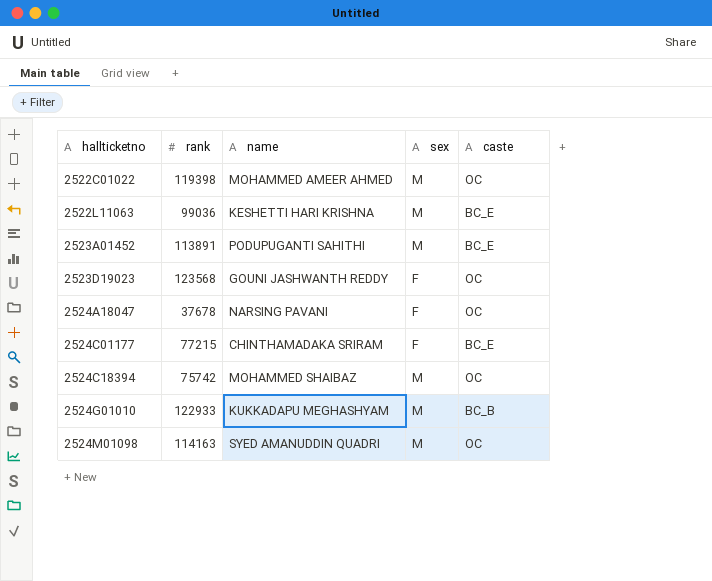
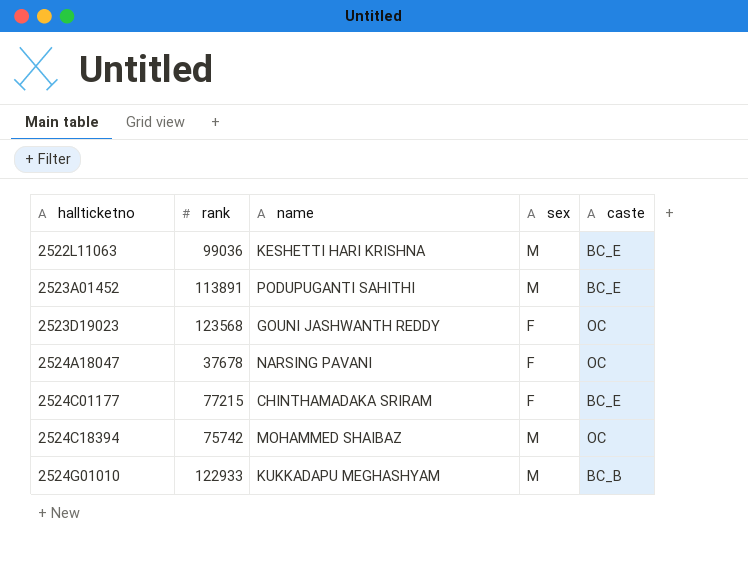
row 2522C01022: 119398 | MOHAMMED AMEER AHMED | M | OC -> none
row 2524M01098: 114163 | SYED AMANUDDIN QUADRI | M | OC -> none

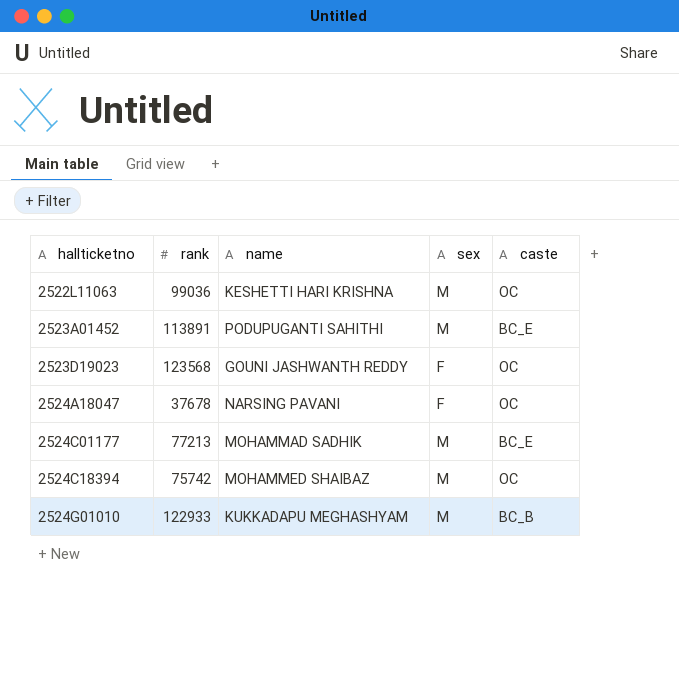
2522L11063 | caste: BC_E -> OC
2524C01177 | rank: 77215 -> 77213
2524C01177 | name: CHINTHAMADAKA SRIRAM -> MOHAMMAD SADHIK
2524C01177 | sex: F -> M

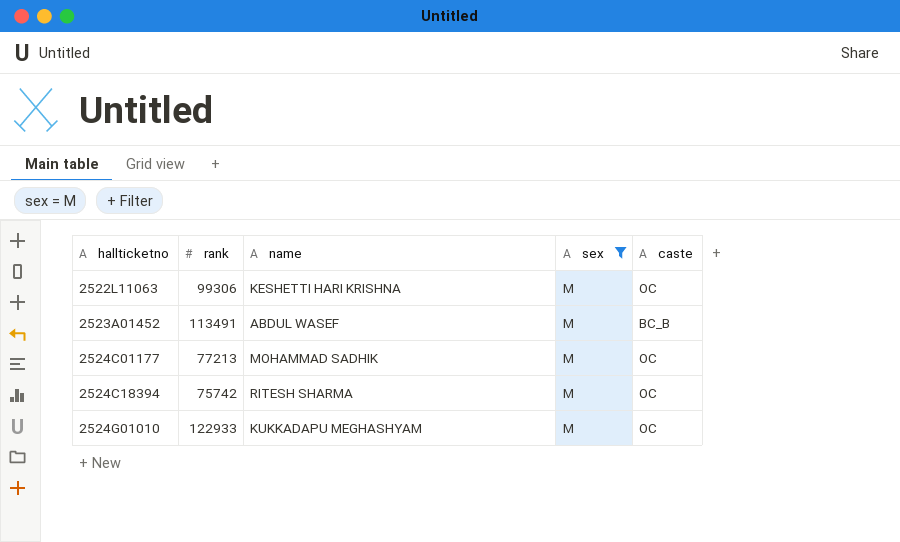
filter: none -> sex = M
2522L11063 | rank: 99036 -> 99306
2523A01452 | rank: 113891 -> 113491
2523A01452 | name: PODUPUGANTI SAHITHI -> ABDUL WASEF
2523A01452 | caste: BC_E -> BC_B
2524C01177 | caste: BC_E -> OC
2524C18394 | name: MOHAMMED SHAIBAZ -> RITESH SHARMA
2524G01010 | caste: BC_B -> OC

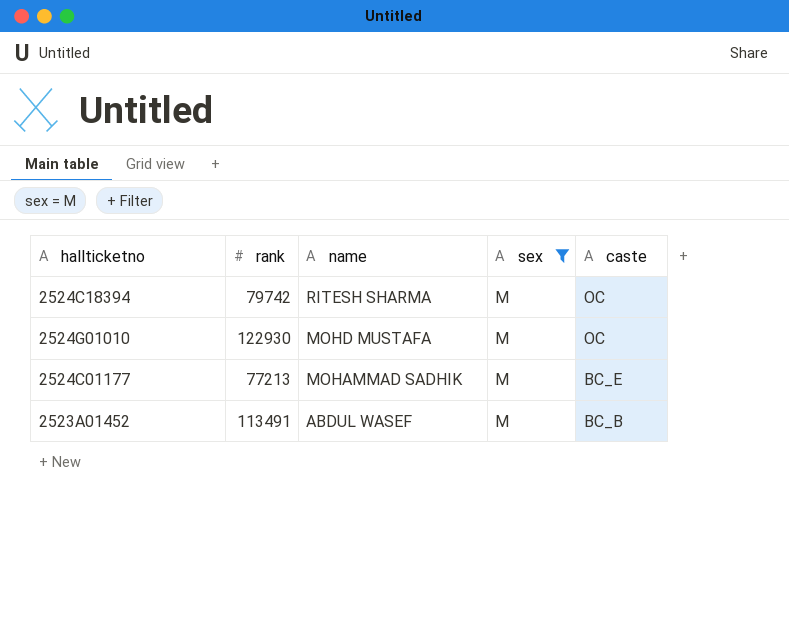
row order: hallticketno ascending -> name descending
row 2522L11063: 99306 | KESHETTI HARI KRISHNA | M | OC -> none
2524C18394 | rank: 75742 -> 79742
2524G01010 | rank: 122933 -> 122930
2524G01010 | name: KUKKADAPU MEGHASHYAM -> MOHD MUSTAFA
2524C01177 | caste: OC -> BC_E

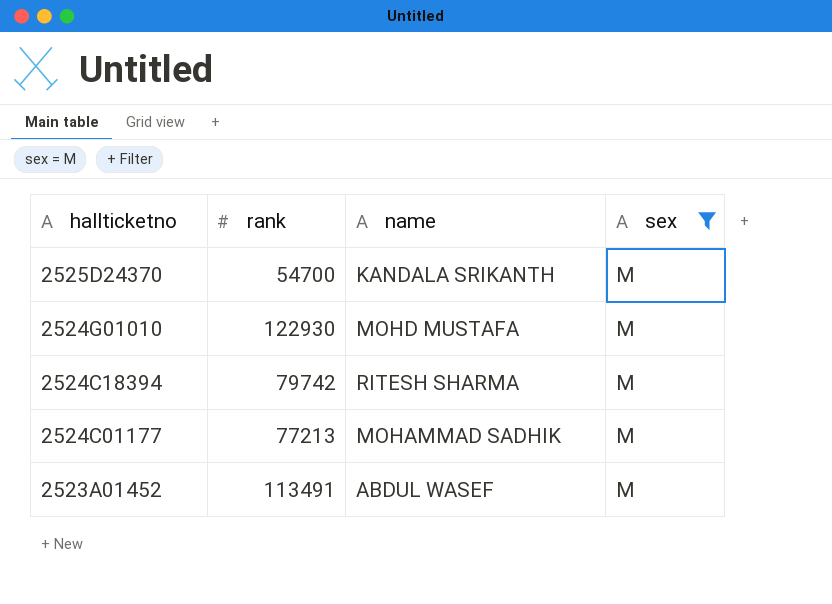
row order: name descending -> hallticketno descending
column caste | position: 5 -> none
row 2525D24370: none -> 54700 | KANDALA SRIKANTH | M

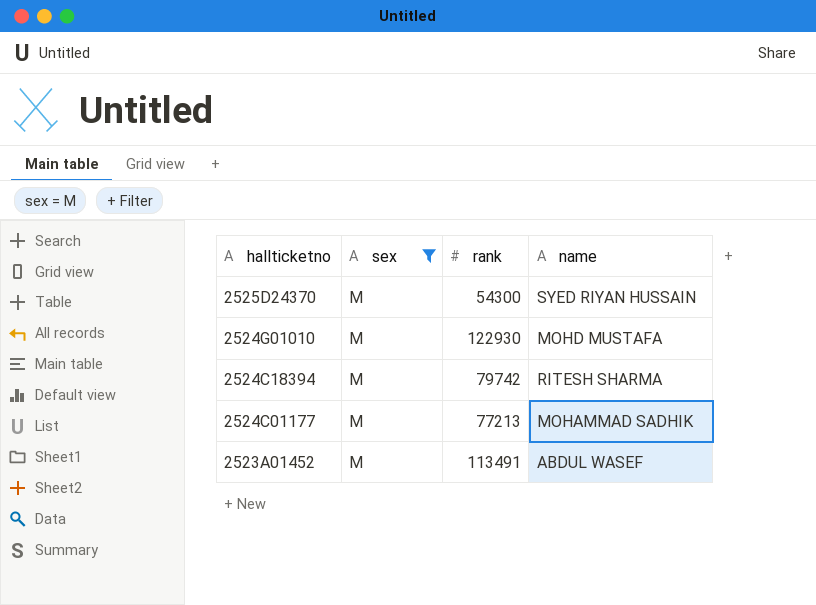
column sex | position: 4 -> 2
2525D24370 | rank: 54700 -> 54300
2525D24370 | name: KANDALA SRIKANTH -> SYED RIYAN HUSSAIN

